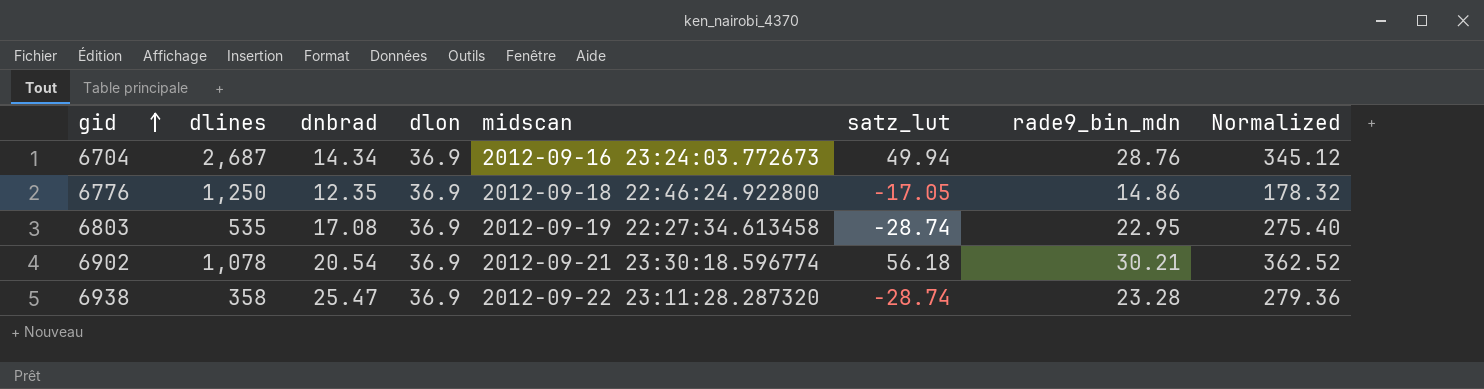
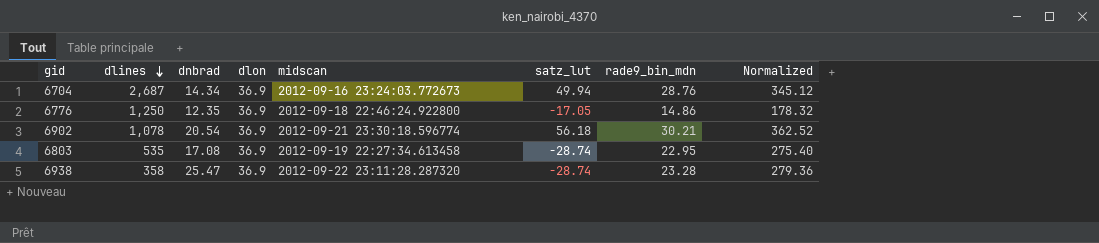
row order: gid ascending -> dlines descending

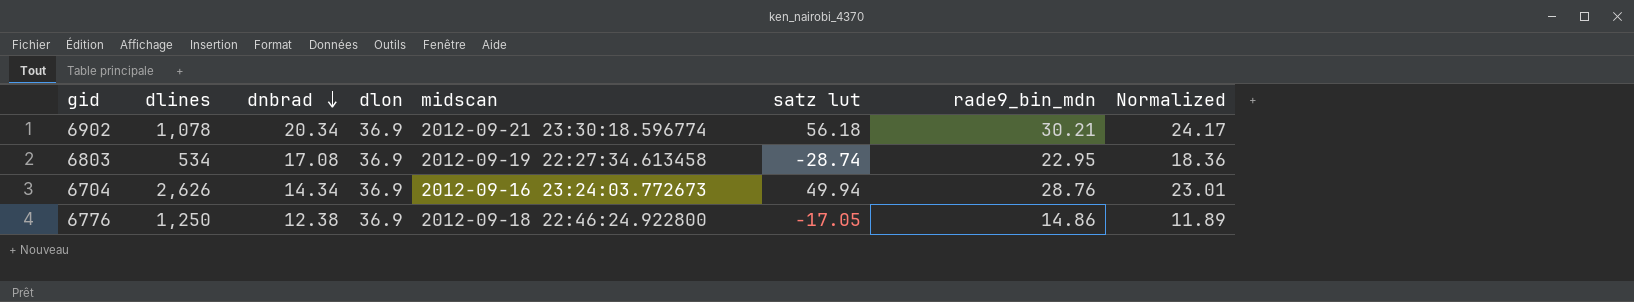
row order: dlines descending -> dnbrad descending
column name: satz_lut -> satz lut
column Normalized | formula: [rade9_bin_mdn] * 12 -> [rade9_bin_mdn] * 0.8
row 6938: 358 | 25.47 | 36.9 | 2012-09-22 23:11:28.287320 | -28.74 | 23.28 | 279.36 -> none
6902 | dnbrad: 20.54 -> 20.34
6803 | dlines: 535 -> 534
6704 | dlines: 2,687 -> 2,626
6776 | dnbrad: 12.35 -> 12.38

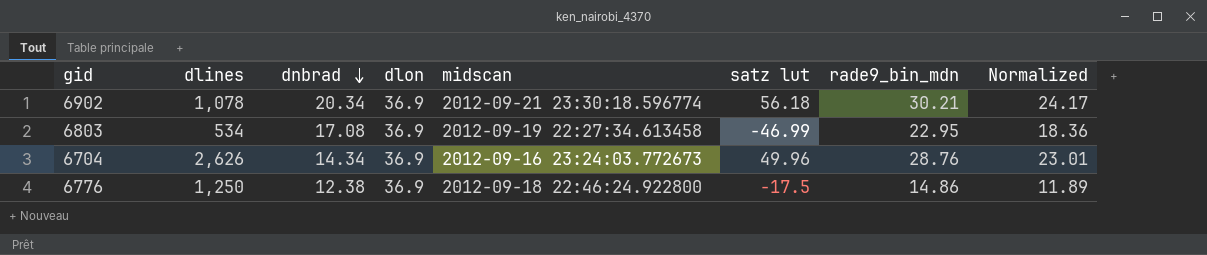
6803 | satz lut: -28.74 -> -46.99
6704 | satz lut: 49.94 -> 49.96
6776 | satz lut: -17.05 -> -17.5

